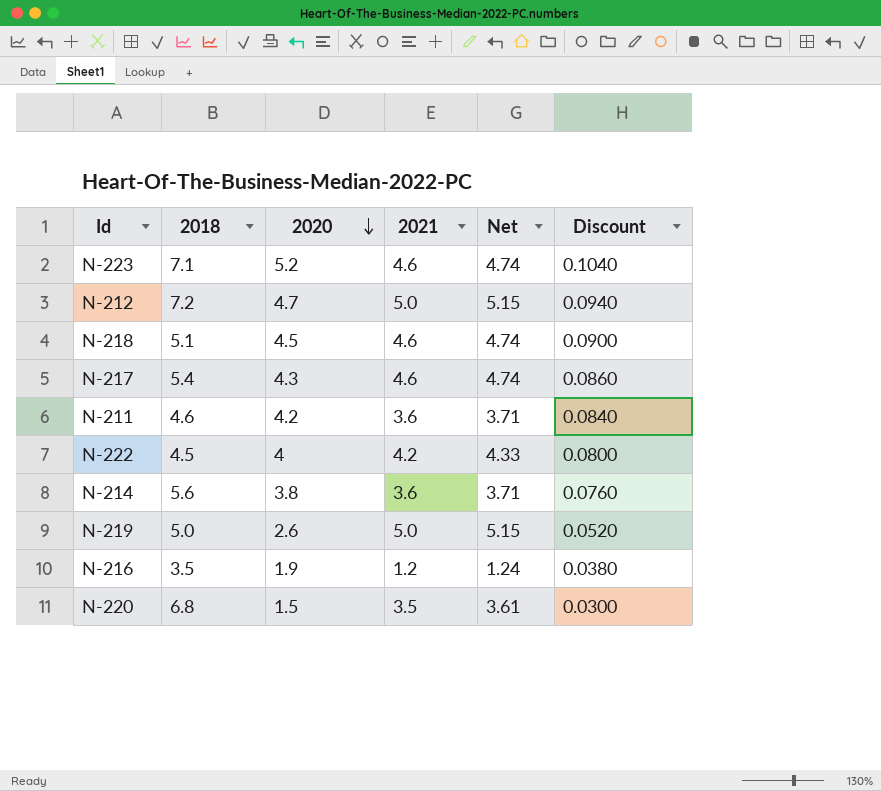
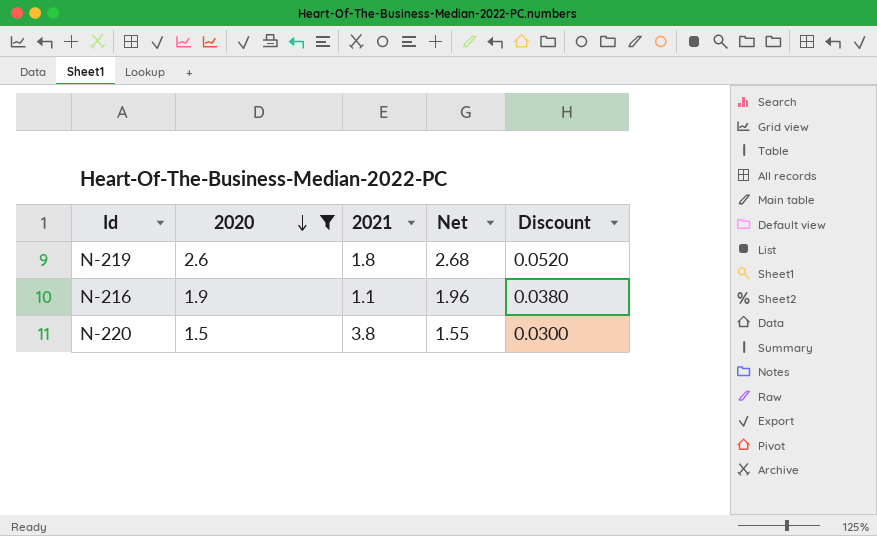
filter: none -> 2020 <= 2.6
column 2018 | position: 2 -> none
column Net | formula: [2021] * 1.03 -> [2020] * 1.03
N-219 | 2021: 5.0 -> 1.8
N-216 | 2021: 1.2 -> 1.1
N-220 | 2021: 3.5 -> 3.8

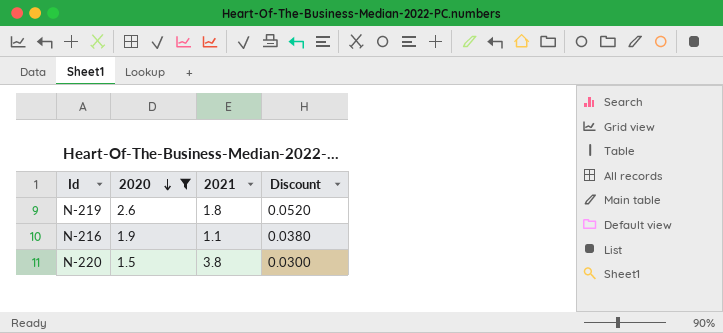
column Net | formula: [2020] * 1.03 -> none

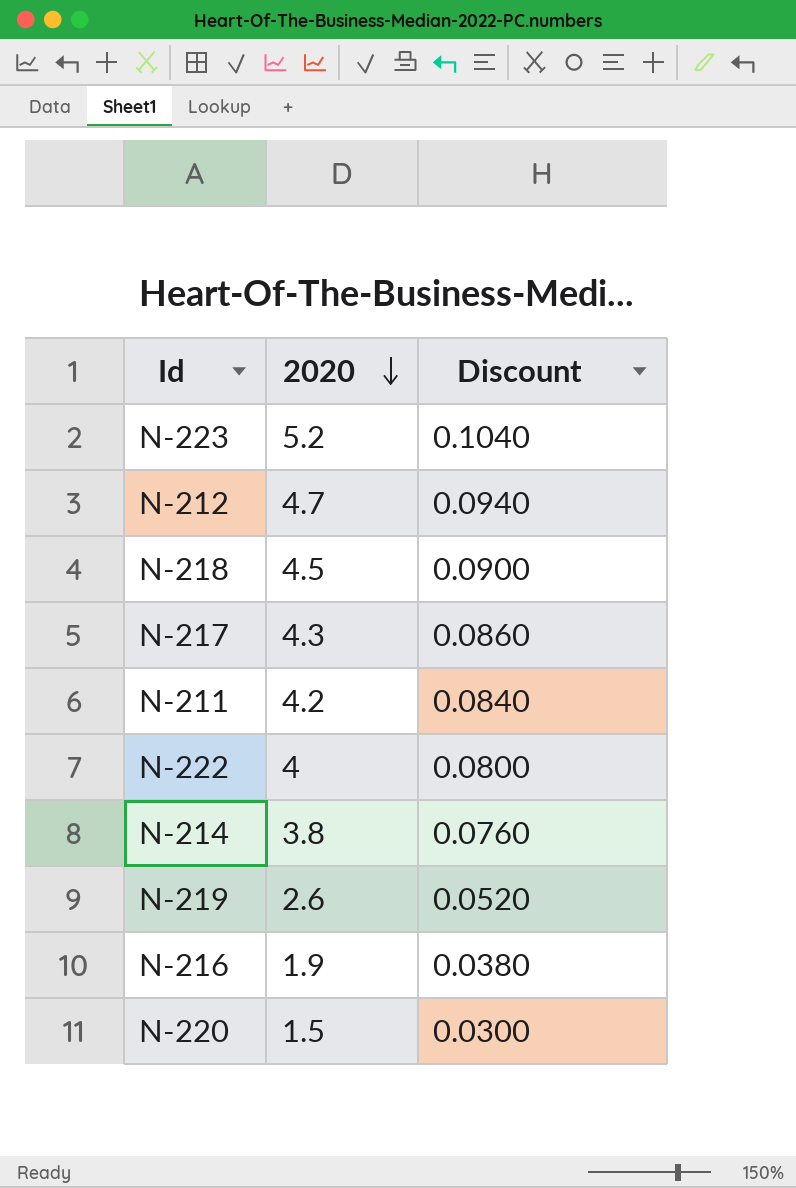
filter: 2020 <= 2.6 -> none
column 2021 | position: 3 -> none

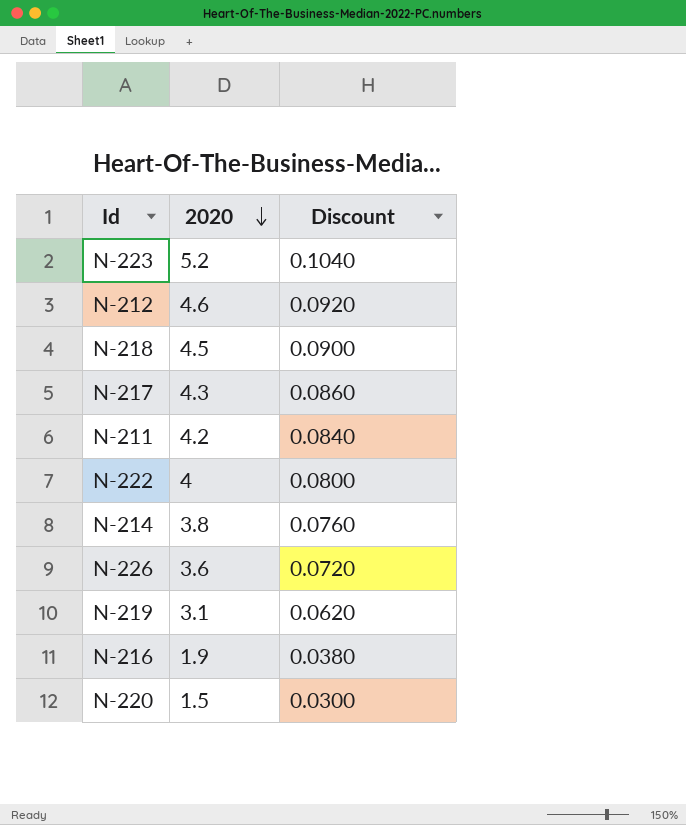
N-212 | 2020: 4.7 -> 4.6
N-212 | Discount: 0.0940 -> 0.0920
row N-226: none -> 3.6 | 0.0720
N-219 | 2020: 2.6 -> 3.1
N-219 | Discount: 0.0520 -> 0.0620

